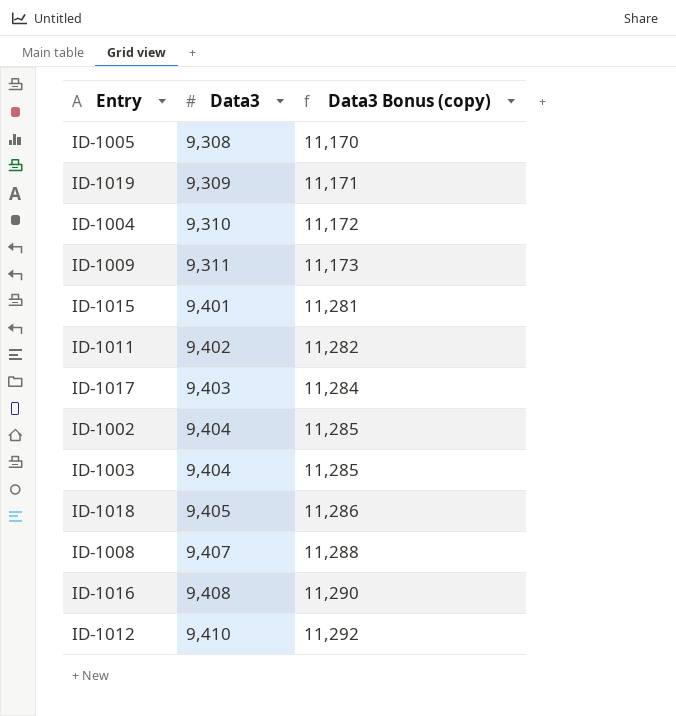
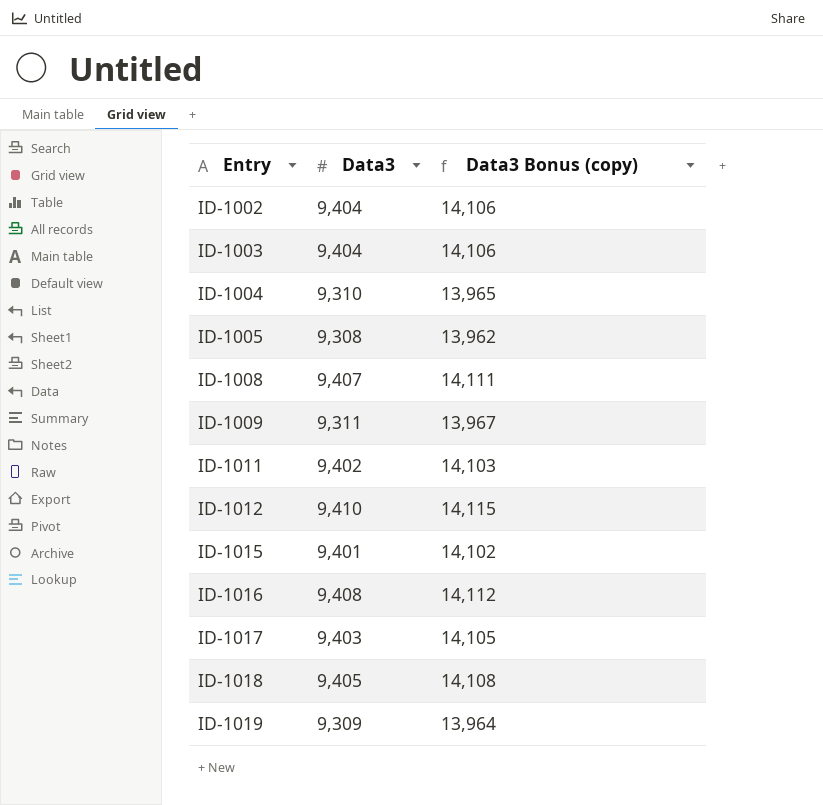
row order: Data3 ascending -> Entry ascending
column Data3 Bonus (copy) | formula: [Data3] * 1.2 -> [Data3] * 1.5

